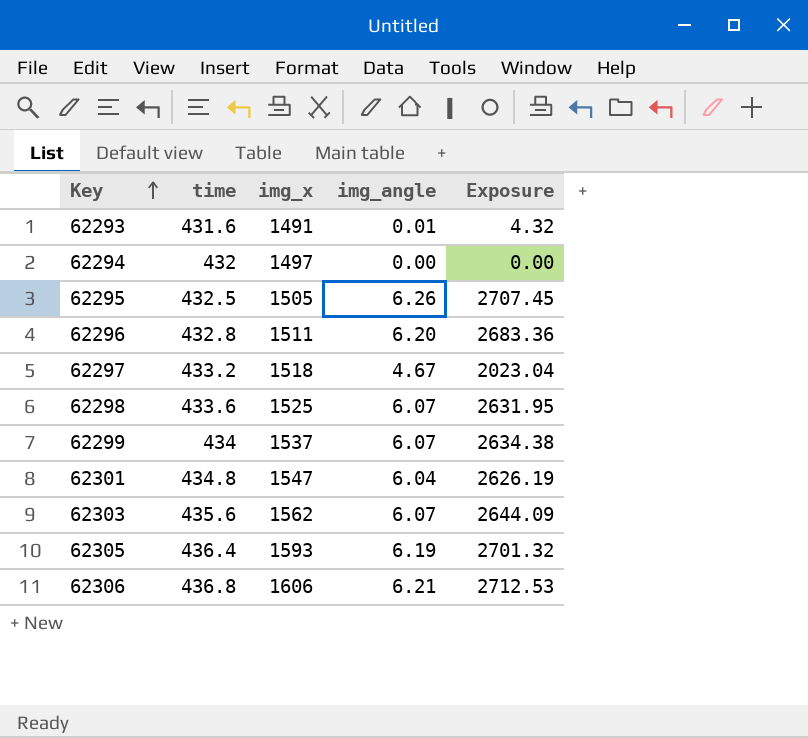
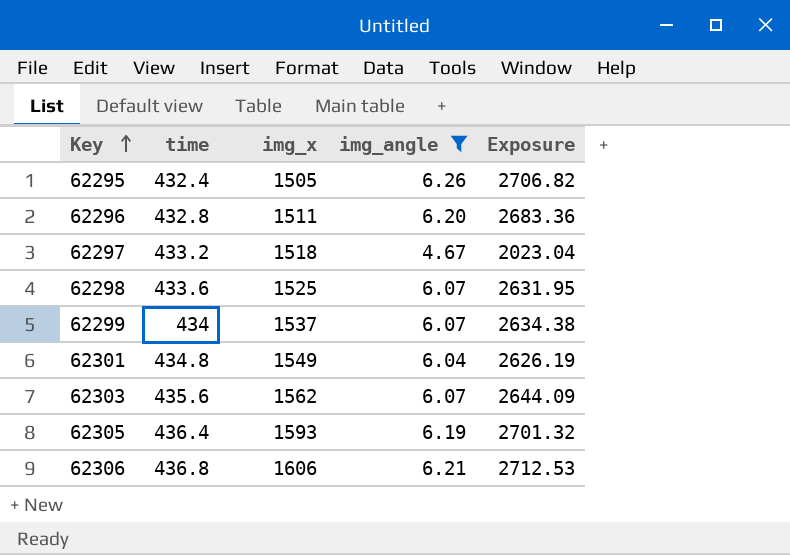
filter: none -> img_angle >= 4.67
62295 | time: 432.5 -> 432.4
62295 | Exposure: 2707.45 -> 2706.82
62301 | img_x: 1547 -> 1549

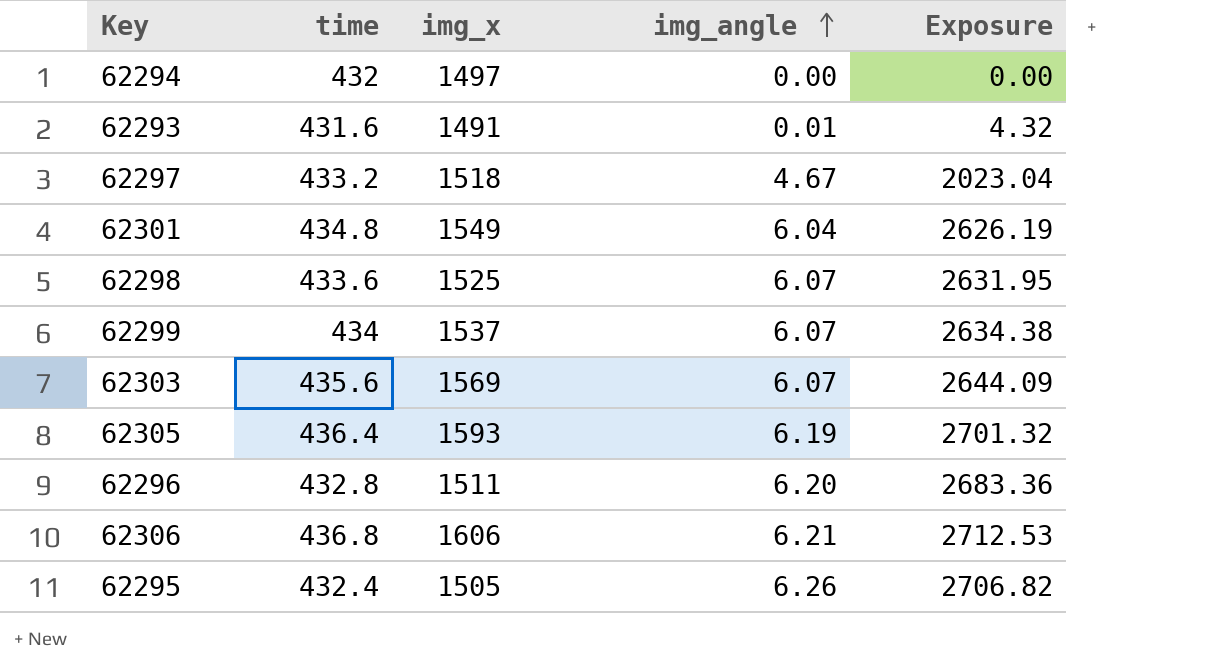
filter: img_angle >= 4.67 -> none
row order: Key ascending -> img_angle ascending
62303 | img_x: 1562 -> 1569

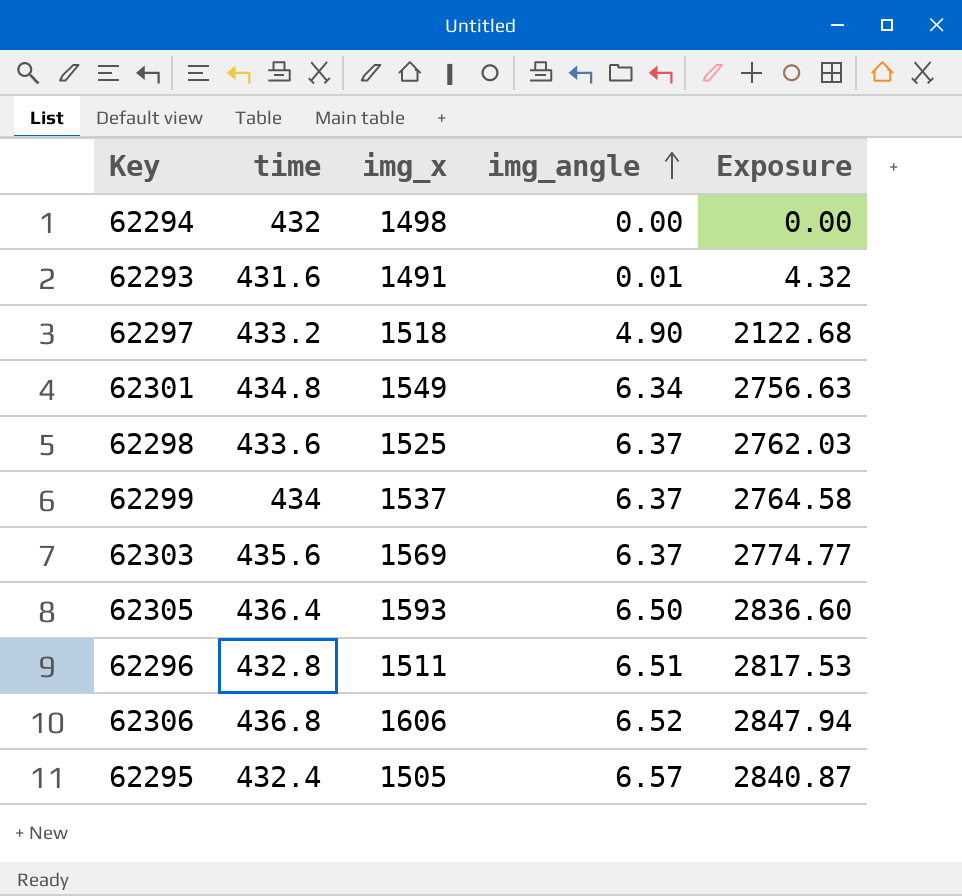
62294 | img_x: 1497 -> 1498
62297 | img_angle: 4.67 -> 4.90
62297 | Exposure: 2023.04 -> 2122.68
62301 | img_angle: 6.04 -> 6.34
62301 | Exposure: 2626.19 -> 2756.63
62298 | img_angle: 6.07 -> 6.37
62298 | Exposure: 2631.95 -> 2762.03
62299 | img_angle: 6.07 -> 6.37
62299 | Exposure: 2634.38 -> 2764.58
62303 | img_angle: 6.07 -> 6.37
62303 | Exposure: 2644.09 -> 2774.77
62305 | img_angle: 6.19 -> 6.50
62305 | Exposure: 2701.32 -> 2836.60
62296 | img_angle: 6.20 -> 6.51
62296 | Exposure: 2683.36 -> 2817.53
62306 | img_angle: 6.21 -> 6.52
62306 | Exposure: 2712.53 -> 2847.94
62295 | img_angle: 6.26 -> 6.57
62295 | Exposure: 2706.82 -> 2840.87

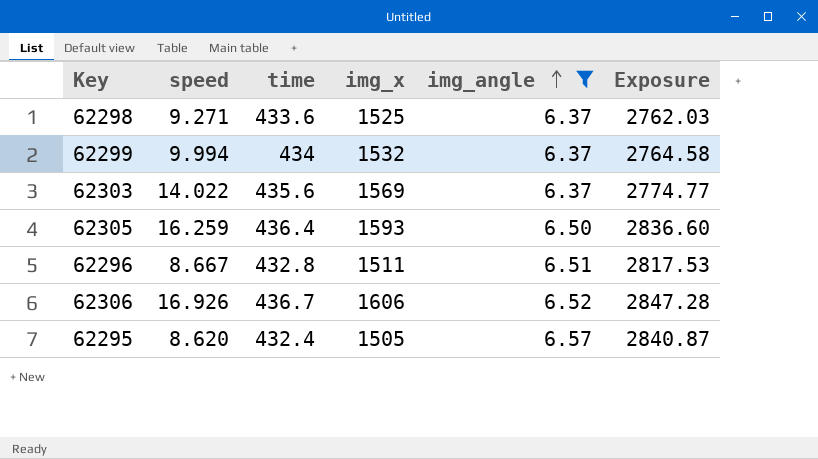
filter: none -> img_angle >= 6.37
column speed | position: none -> 2
62299 | img_x: 1537 -> 1532
62306 | time: 436.8 -> 436.7
62306 | Exposure: 2847.94 -> 2847.28

